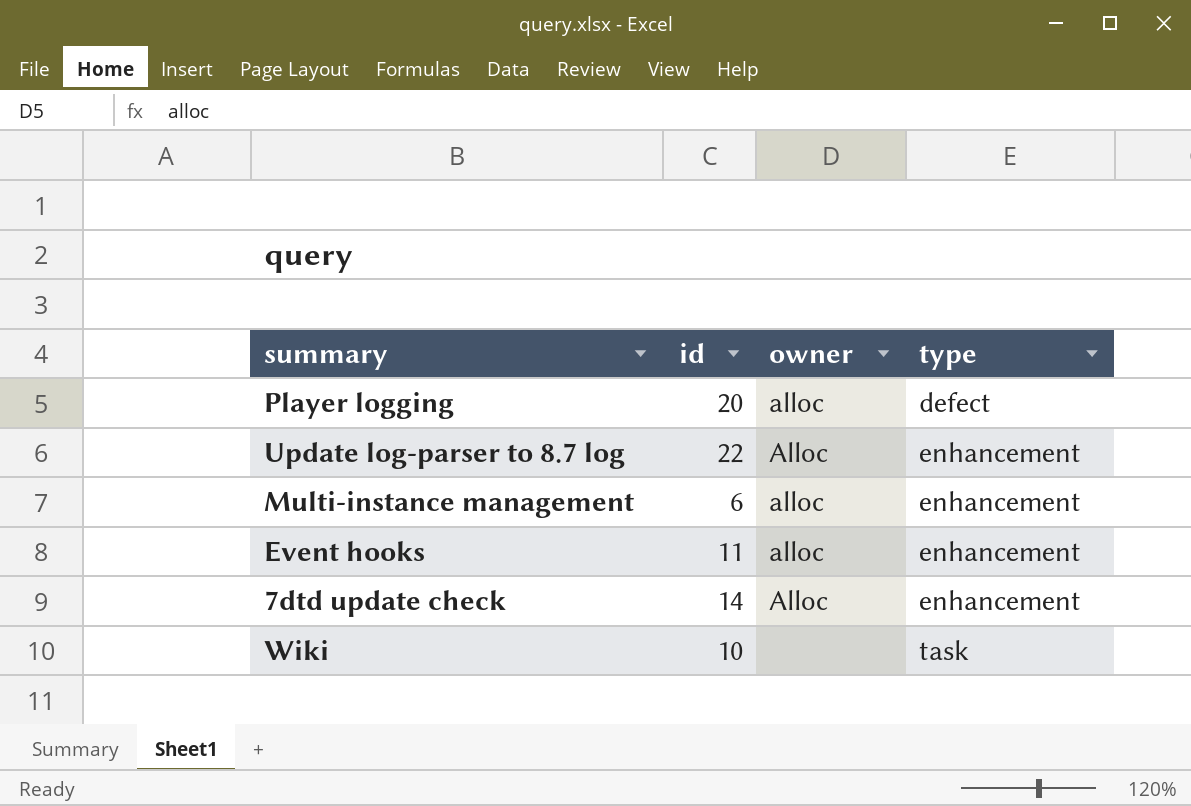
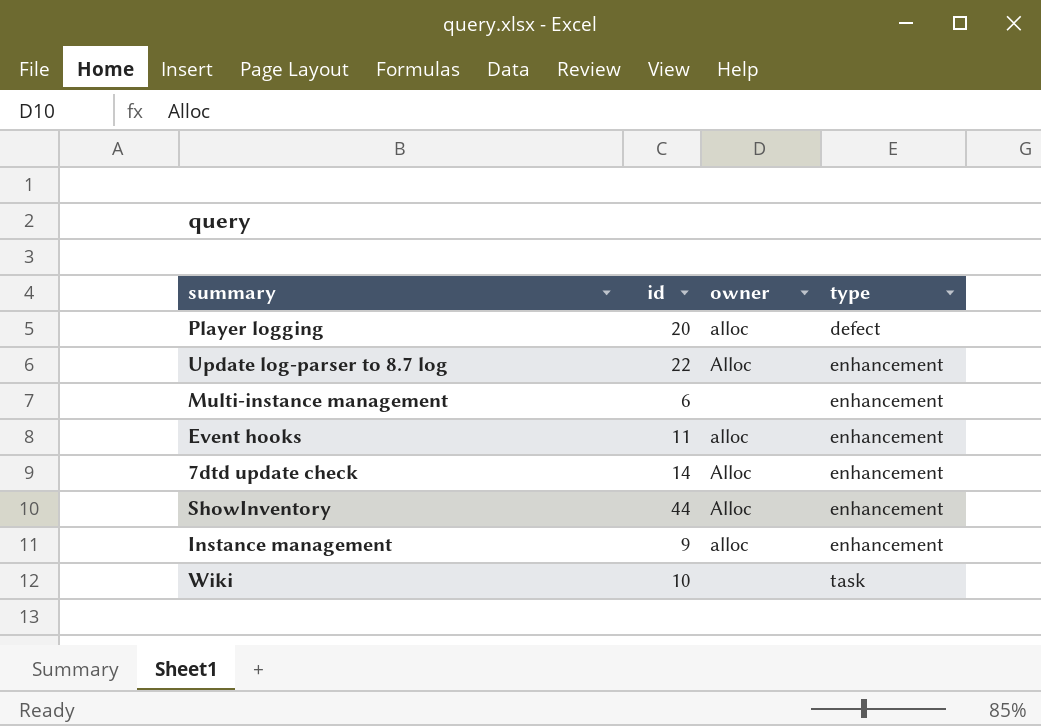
Multi-instance management | owner: alloc -> none
row ShowInventory: none -> 44 | Alloc | enhancement
row Instance management: none -> 9 | alloc | enhancement

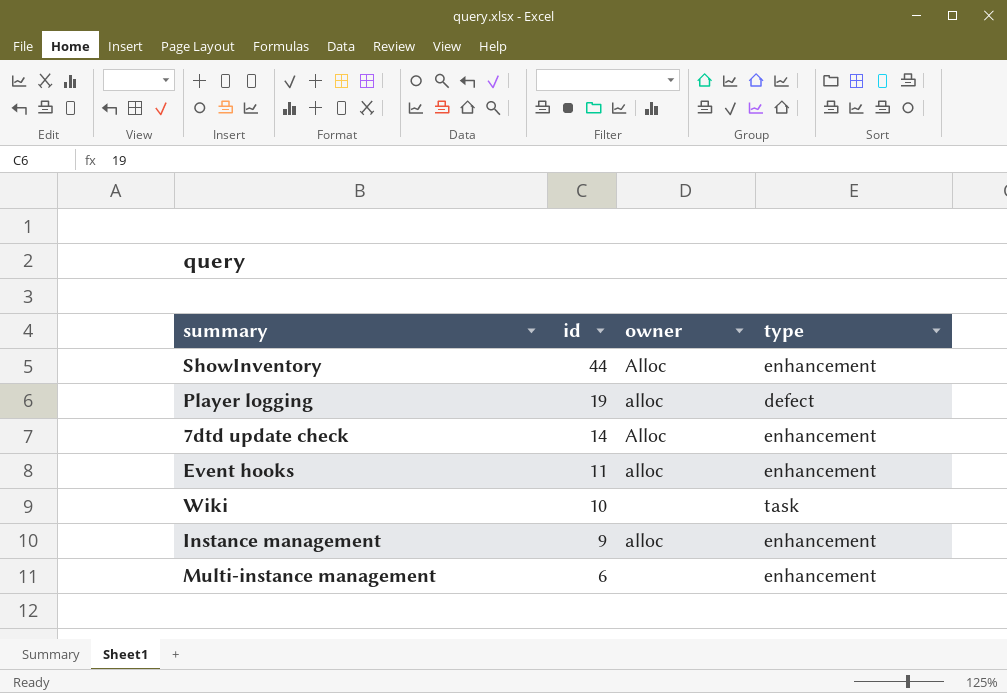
row order: type ascending -> id descending
row Update log-parser to 8.7 log: 22 | Alloc | enhancement -> none
Player logging | id: 20 -> 19

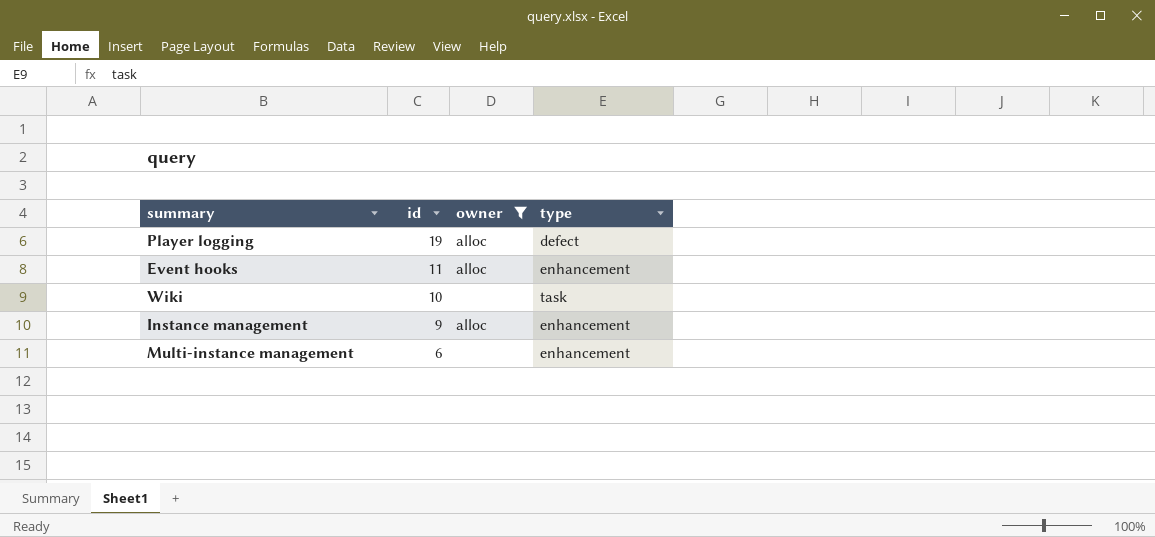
filter: none -> owner != Alloc

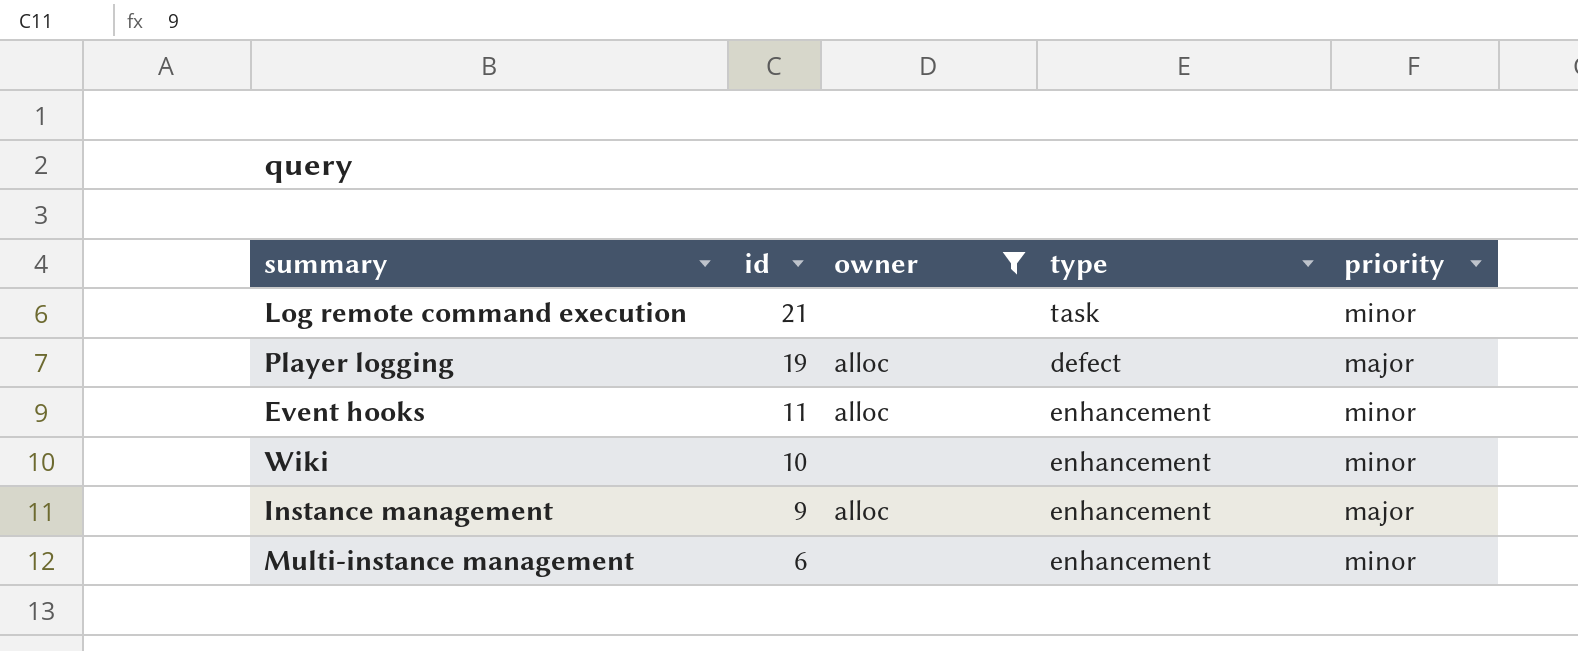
column priority | position: none -> 5
row Log remote command execution: none -> 21 | none | task | minor
Wiki | type: task -> enhancement

